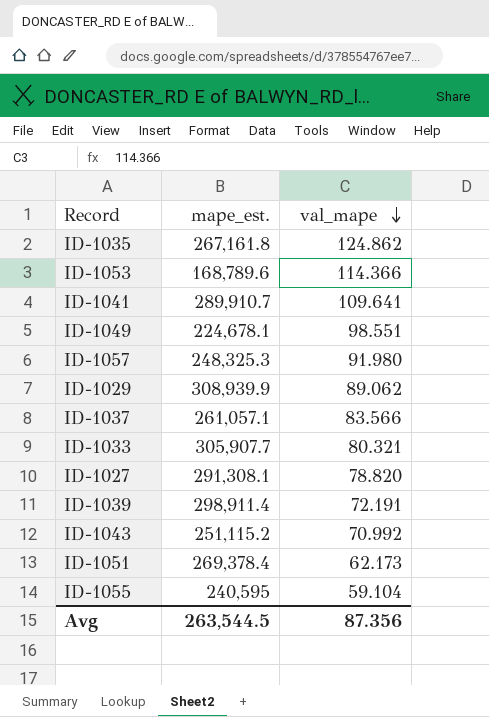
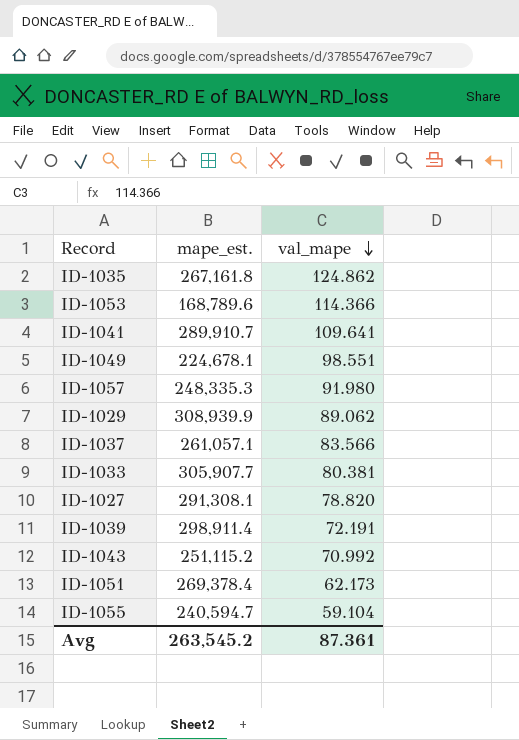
ID-1057 | mape_est.: 248,325.3 -> 248,335.3
ID-1033 | val_mape: 80.321 -> 80.381
ID-1055 | mape_est.: 240,595 -> 240,594.7
Avg | mape_est.: 263,544.5 -> 263,545.2
Avg | val_mape: 87.356 -> 87.361

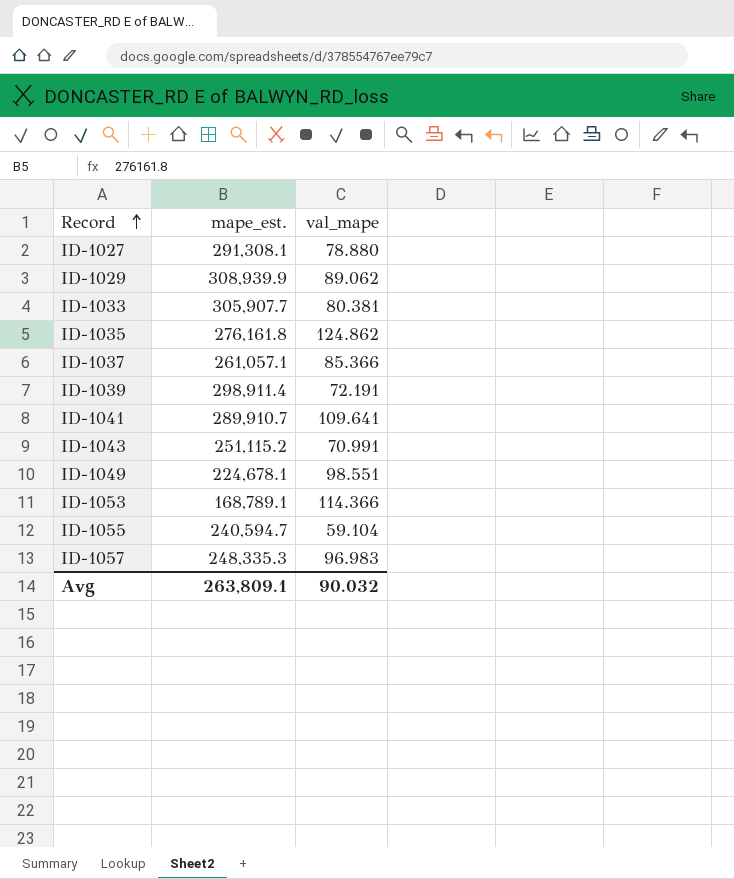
row order: val_mape descending -> Record ascending
row ID-1051: 269,378.4 | 62.173 -> none
ID-1027 | val_mape: 78.820 -> 78.880
ID-1035 | mape_est.: 267,161.8 -> 276,161.8
ID-1037 | val_mape: 83.566 -> 85.366
ID-1043 | val_mape: 70.992 -> 70.991
ID-1053 | mape_est.: 168,789.6 -> 168,789.1
ID-1057 | val_mape: 91.980 -> 96.983
Avg | mape_est.: 263,545.2 -> 263,809.1
Avg | val_mape: 87.361 -> 90.032

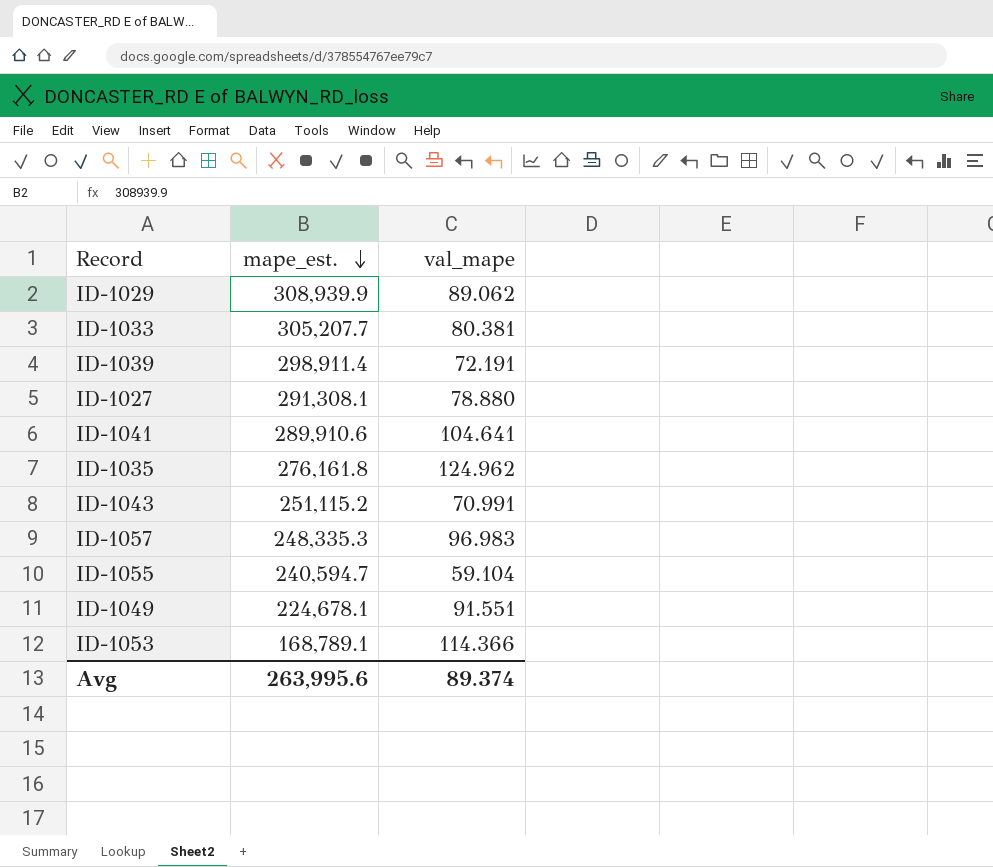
row order: Record ascending -> mape_est. descending
row ID-1037: 261,057.1 | 85.366 -> none
ID-1033 | mape_est.: 305,907.7 -> 305,207.7
ID-1041 | mape_est.: 289,910.7 -> 289,910.6
ID-1041 | val_mape: 109.641 -> 104.641
ID-1035 | val_mape: 124.862 -> 124.962
ID-1049 | val_mape: 98.551 -> 91.551
Avg | mape_est.: 263,809.1 -> 263,995.6
Avg | val_mape: 90.032 -> 89.374

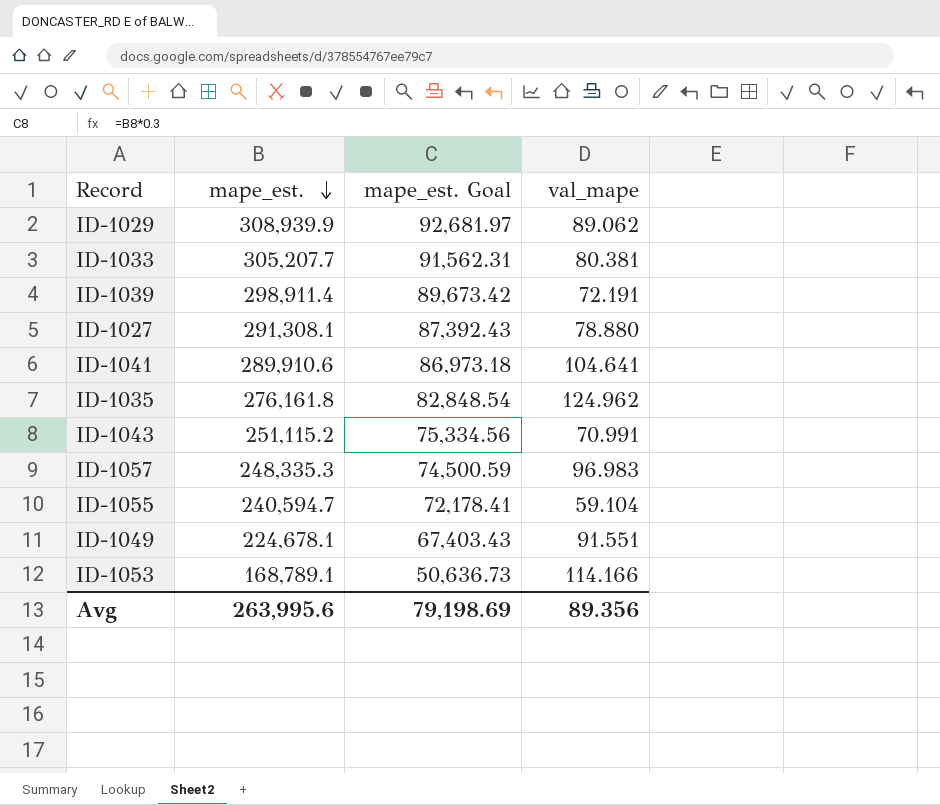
column mape_est. Goal | formula: none -> [mape_est.] * 0.3
ID-1053 | val_mape: 114.366 -> 114.166
Avg | val_mape: 89.374 -> 89.356

